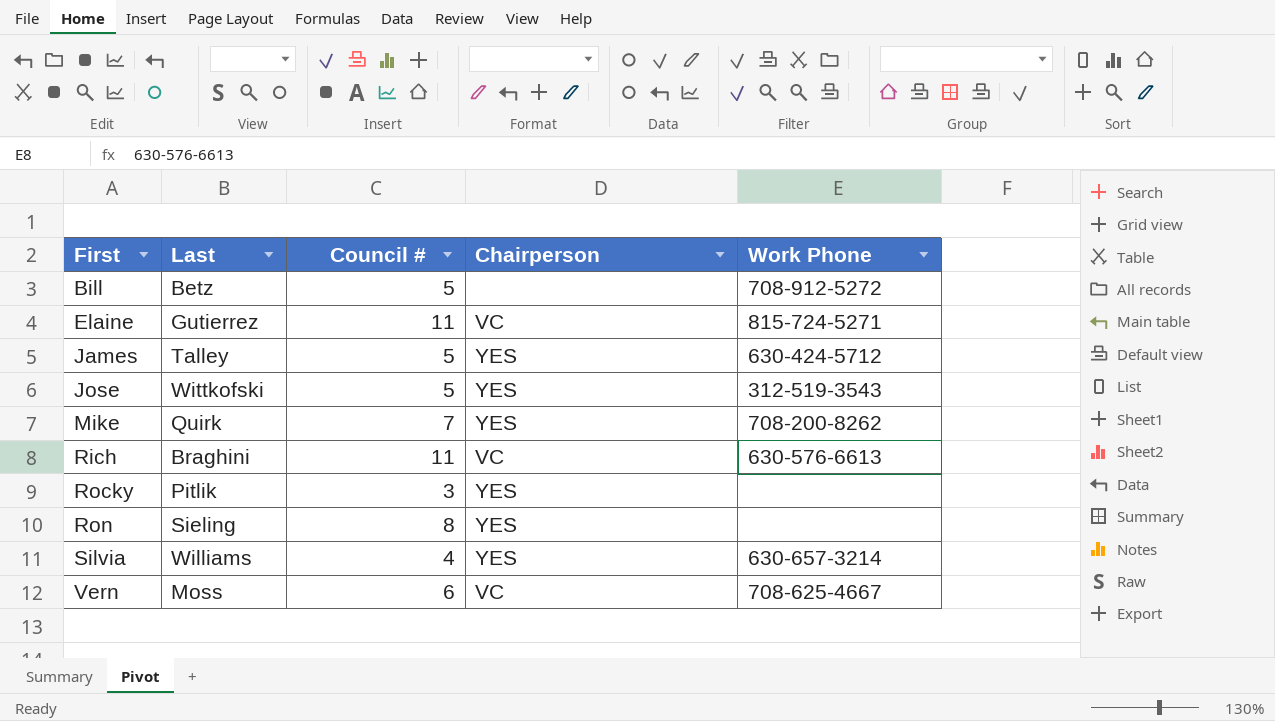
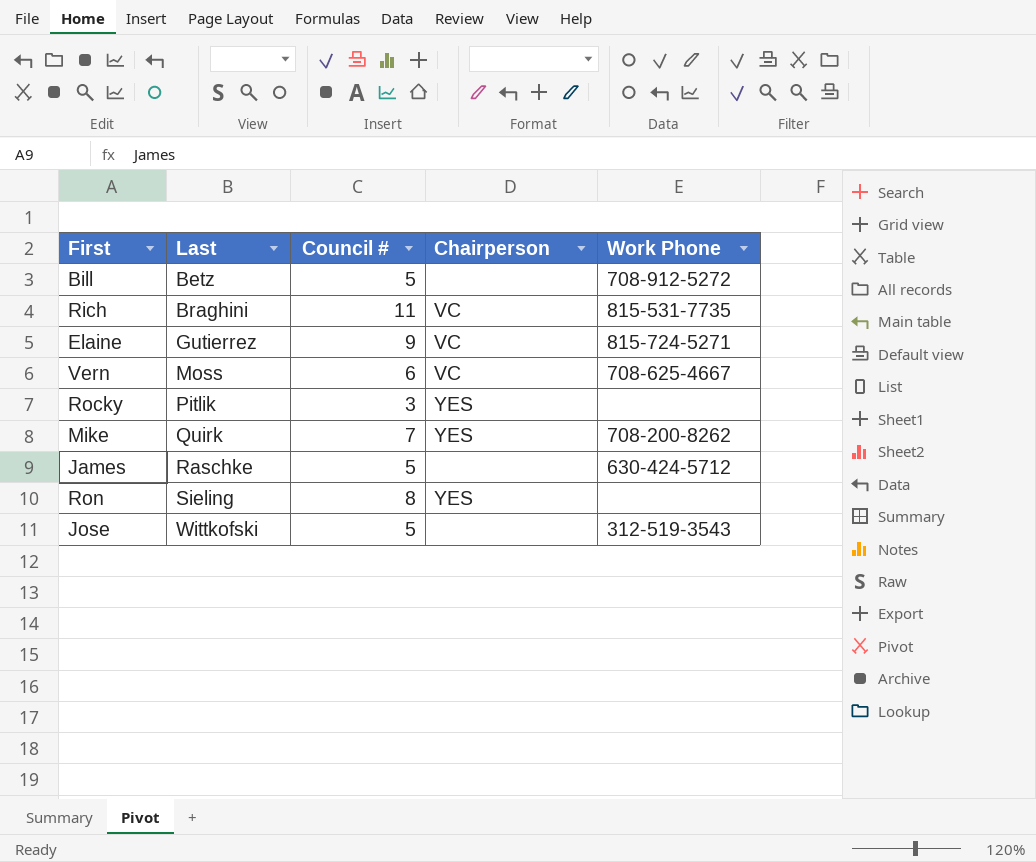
row order: First ascending -> Last ascending
row Silvia: Williams | 4 | YES | 630-657-3214 -> none
Rich | Work Phone: 630-576-6613 -> 815-531-7735
Elaine | Council #: 11 -> 9
James | Last: Talley -> Raschke
James | Chairperson: YES -> none
Jose | Chairperson: YES -> none

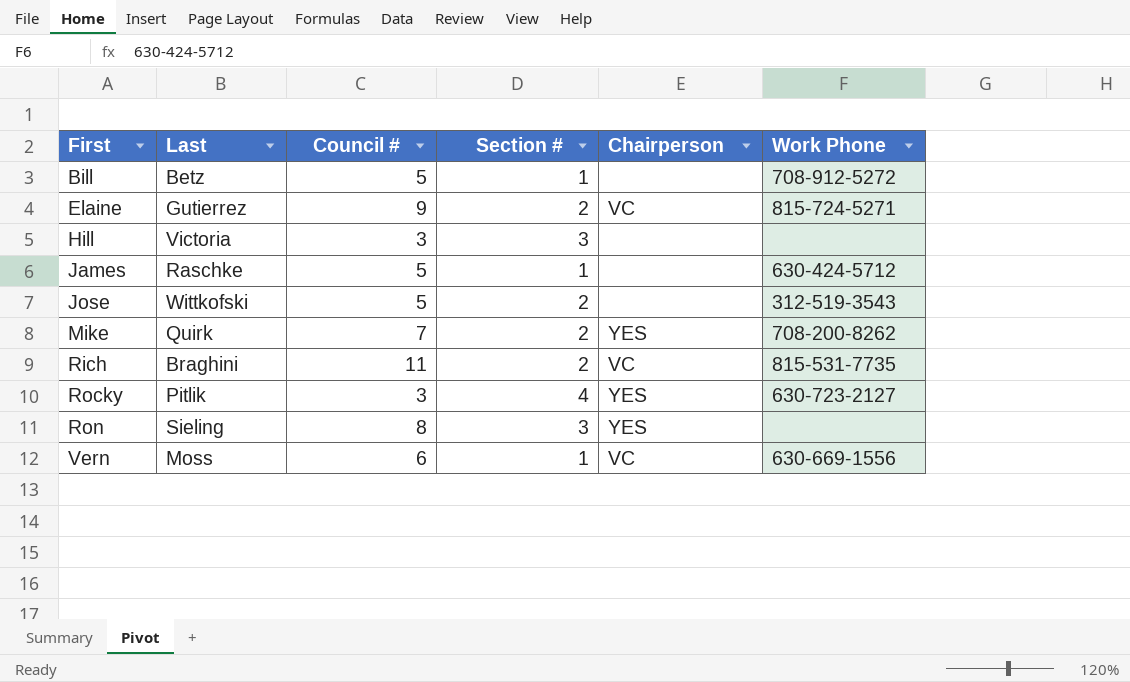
row order: Last ascending -> First ascending
column Section # | position: none -> 4
row Hill: none -> Victoria | 3 | 3 | none | none
Rocky | Work Phone: none -> 630-723-2127
Vern | Work Phone: 708-625-4667 -> 630-669-1556

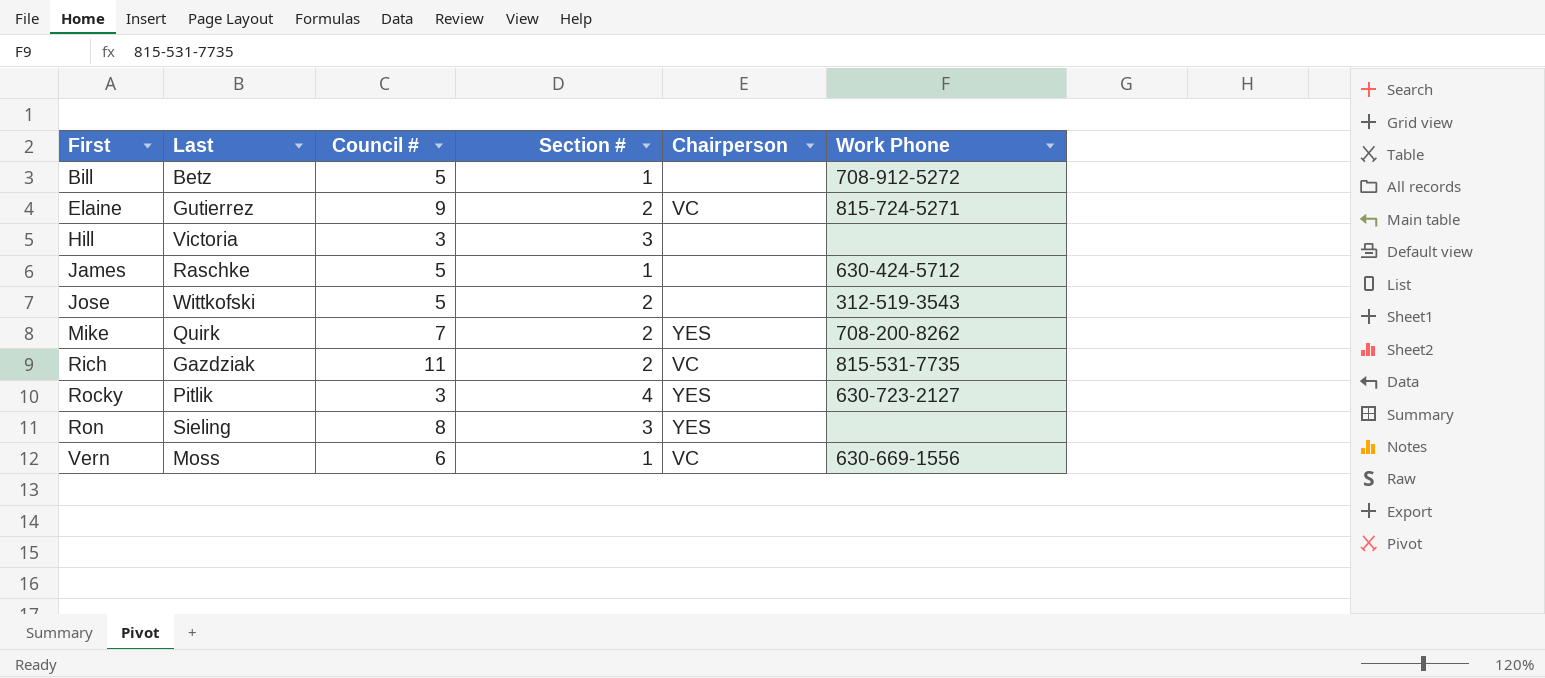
Rich | Last: Braghini -> Gazdziak

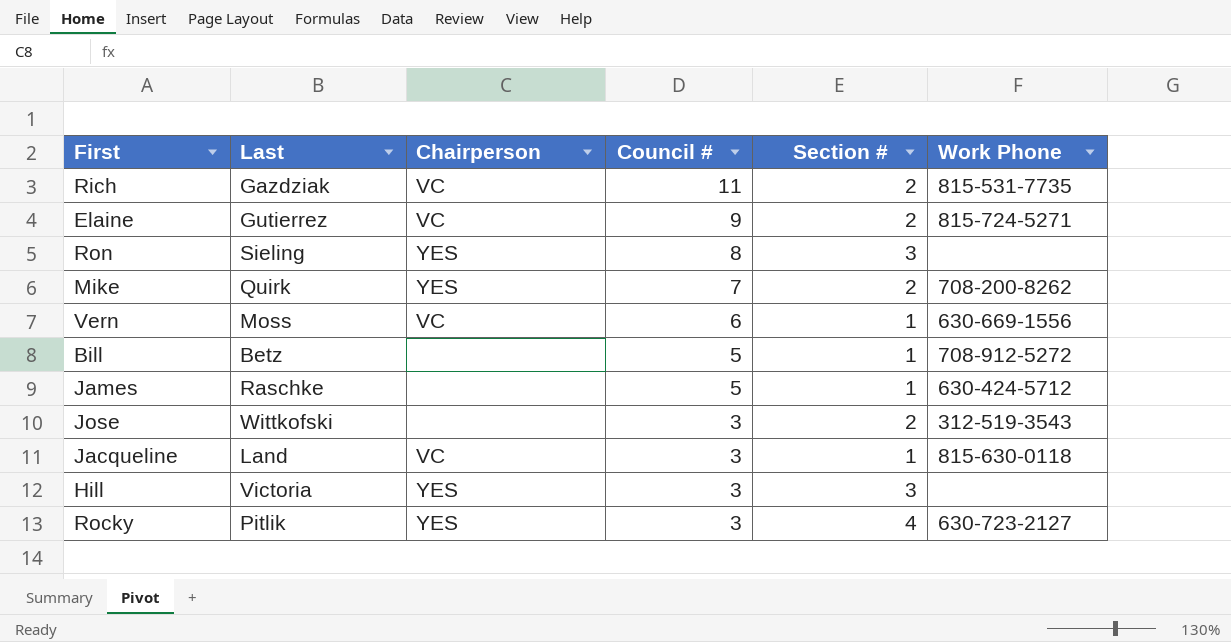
row order: First ascending -> Council # descending
column Chairperson | position: 5 -> 3
Jose | Council #: 5 -> 3
row Jacqueline: none -> Land | VC | 3 | 1 | 815-630-0118
Hill | Chairperson: none -> YES

